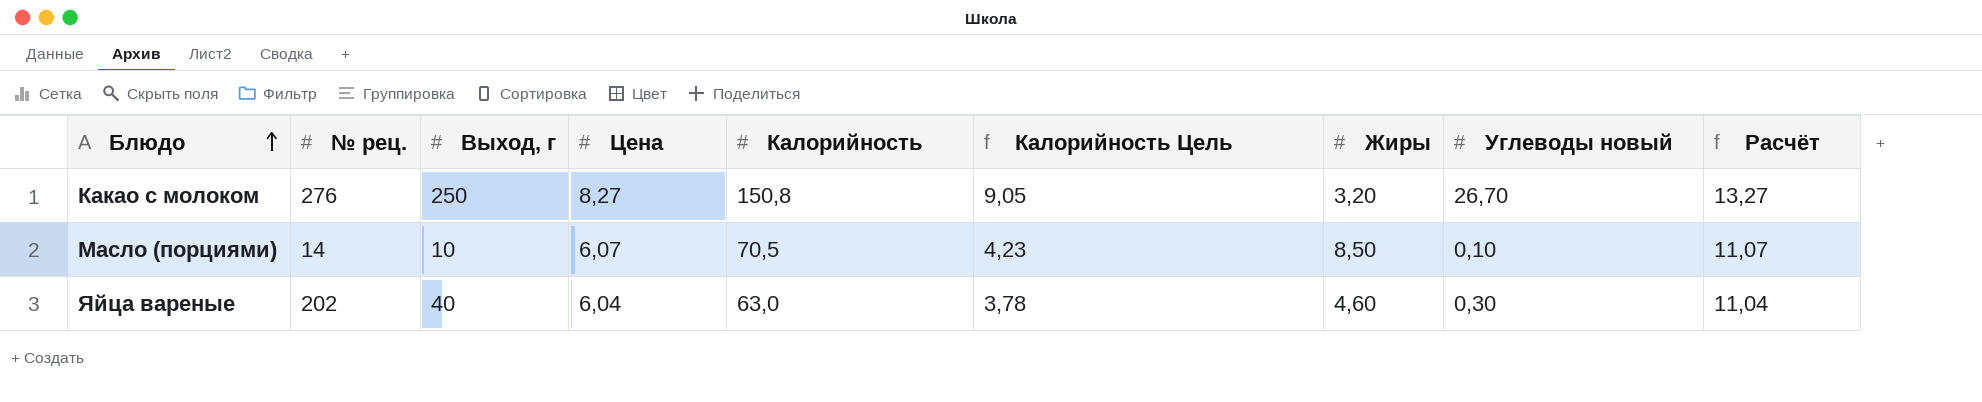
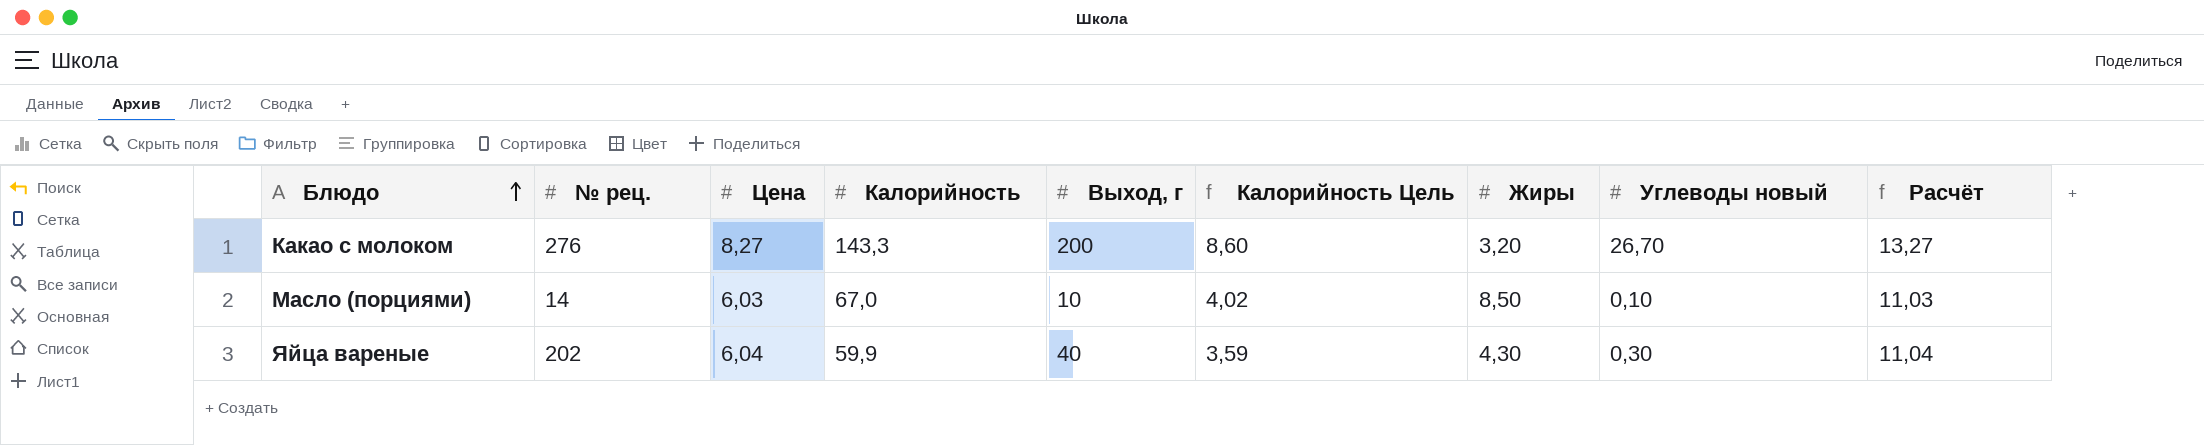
column Выход, г | position: 3 -> 5
Какао с молоком | Калорийность: 150,8 -> 143,3
Какао с молоком | Выход, г: 250 -> 200
Какао с молоком | Калорийность Цель: 9,05 -> 8,60
Масло (порциями) | Цена: 6,07 -> 6,03
Масло (порциями) | Калорийность: 70,5 -> 67,0
Масло (порциями) | Калорийность Цель: 4,23 -> 4,02
Масло (порциями) | Расчёт: 11,07 -> 11,03
Яйца вареные | Калорийность: 63,0 -> 59,9
Яйца вареные | Калорийность Цель: 3,78 -> 3,59
Яйца вареные | Жиры: 4,60 -> 4,30

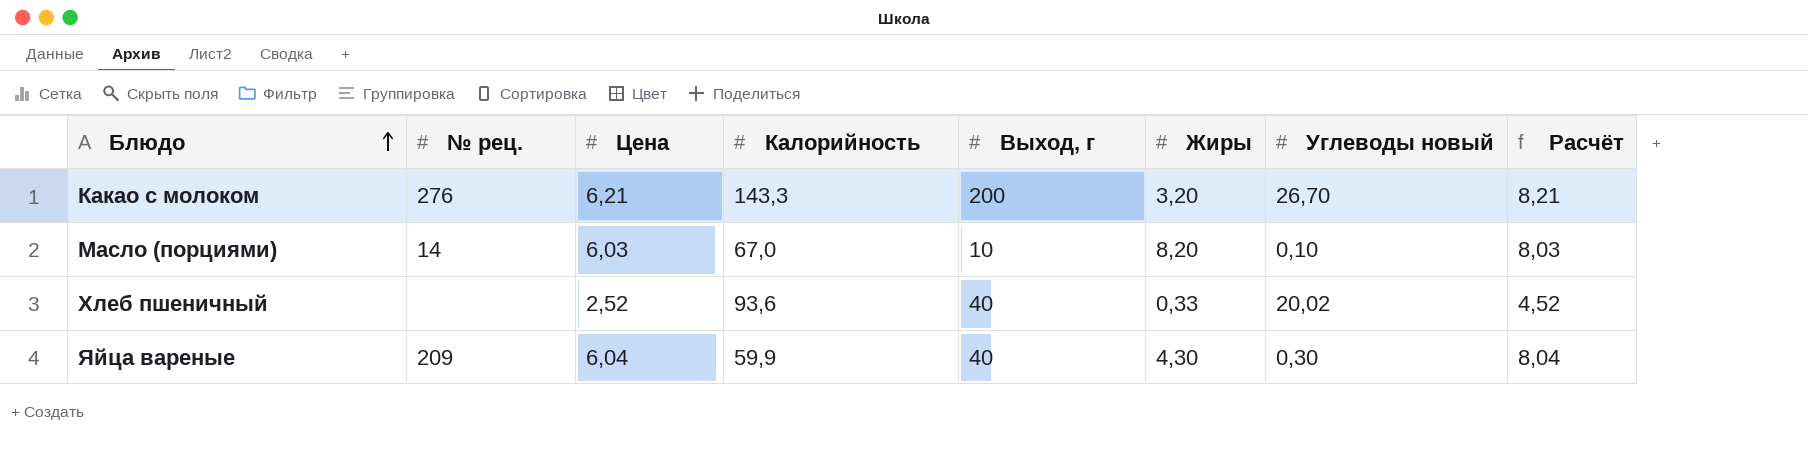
column Калорийность Цель | formula: [Калорийность] * 0,06 -> none
column Расчёт | formula: [Цена] + 5 -> [Цена] + 2
Какао с молоком | Цена: 8,27 -> 6,21
Масло (порциями) | Жиры: 8,50 -> 8,20
row Хлеб пшеничный: none -> none | 2,52 | 93,6 | 40 | 0,33 | 20,02 | 4,52
Яйца вареные | № рец.: 202 -> 209

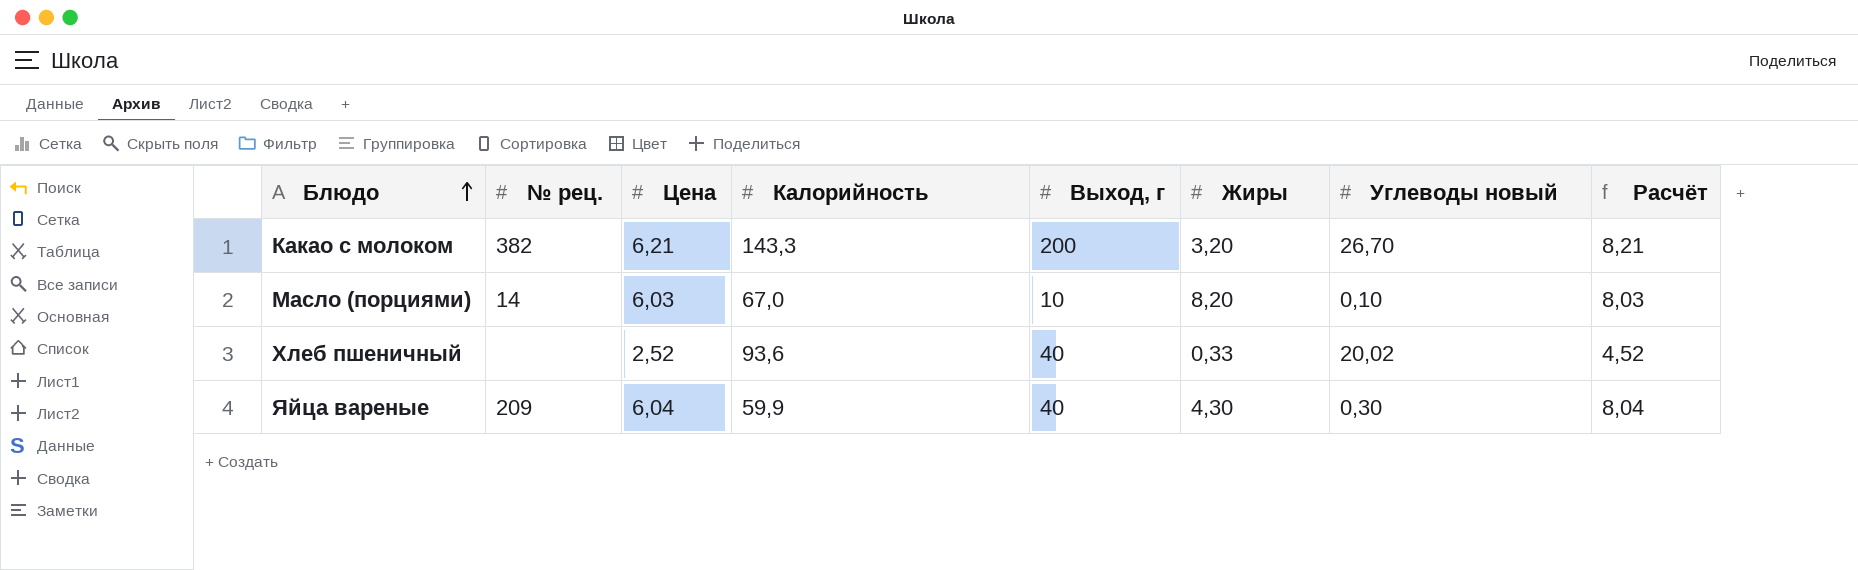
Какао с молоком | № рец.: 276 -> 382

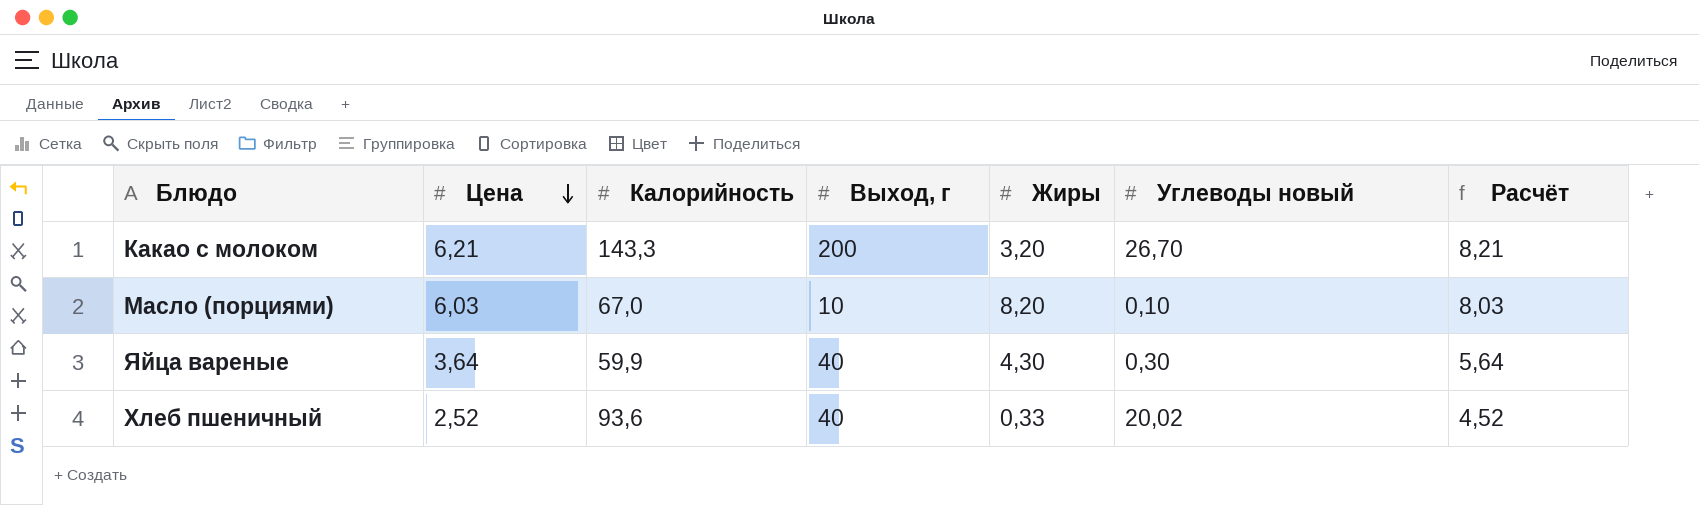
row order: Блюдо ascending -> Цена descending
column № рец. | position: 2 -> none
Яйца вареные | Цена: 6,04 -> 3,64
Яйца вареные | Расчёт: 8,04 -> 5,64

